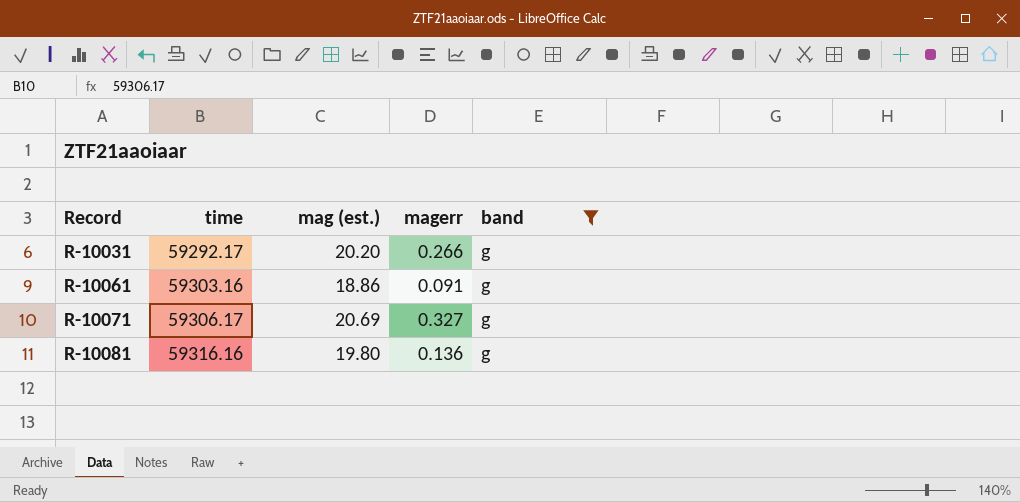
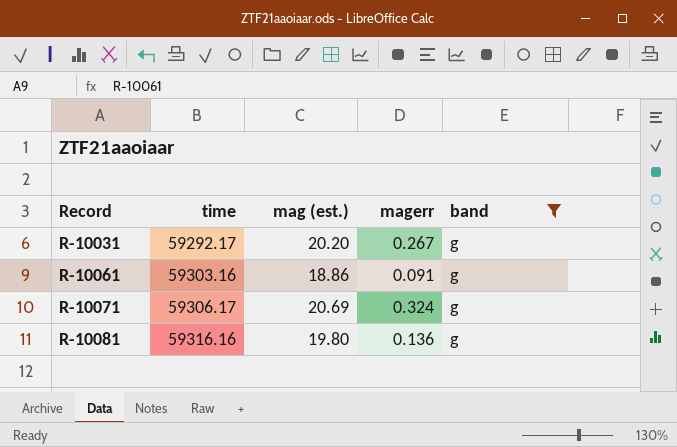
R-10031 | magerr: 0.266 -> 0.267
R-10071 | magerr: 0.327 -> 0.324

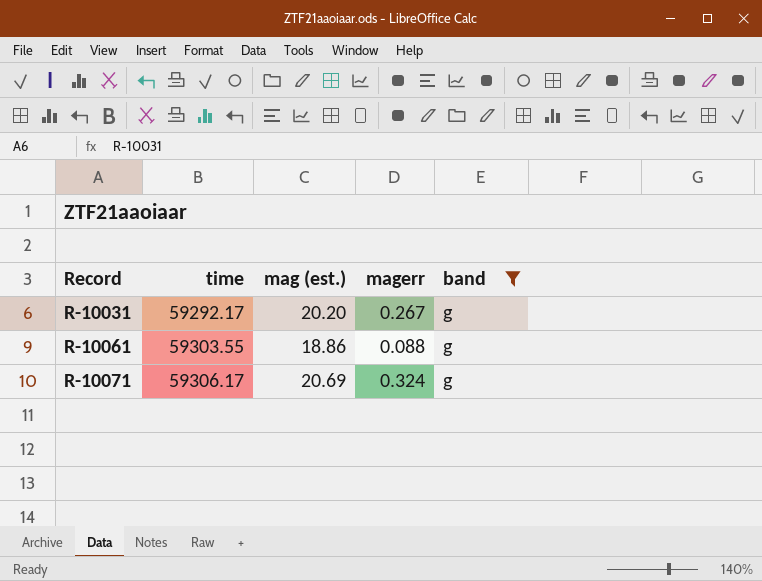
row R-10081: 59316.16 | 19.80 | 0.136 | g -> none
R-10061 | time: 59303.16 -> 59303.55
R-10061 | magerr: 0.091 -> 0.088

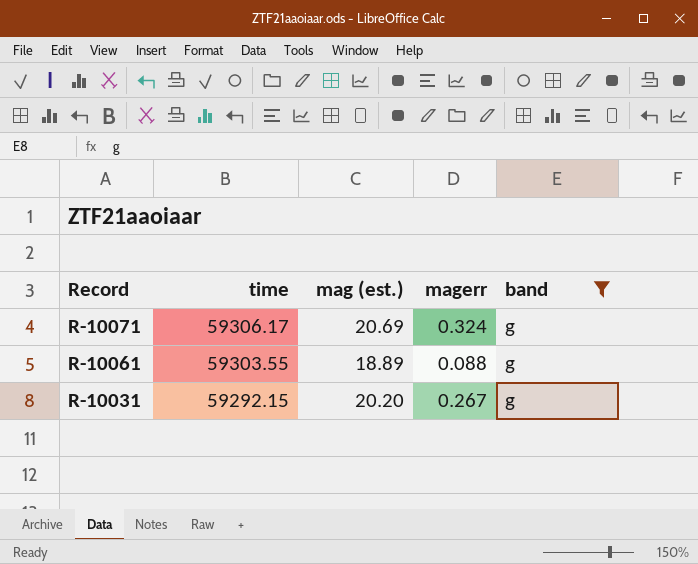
row order: Record ascending -> Record descending
R-10061 | mag (est.): 18.86 -> 18.89
R-10031 | time: 59292.17 -> 59292.15

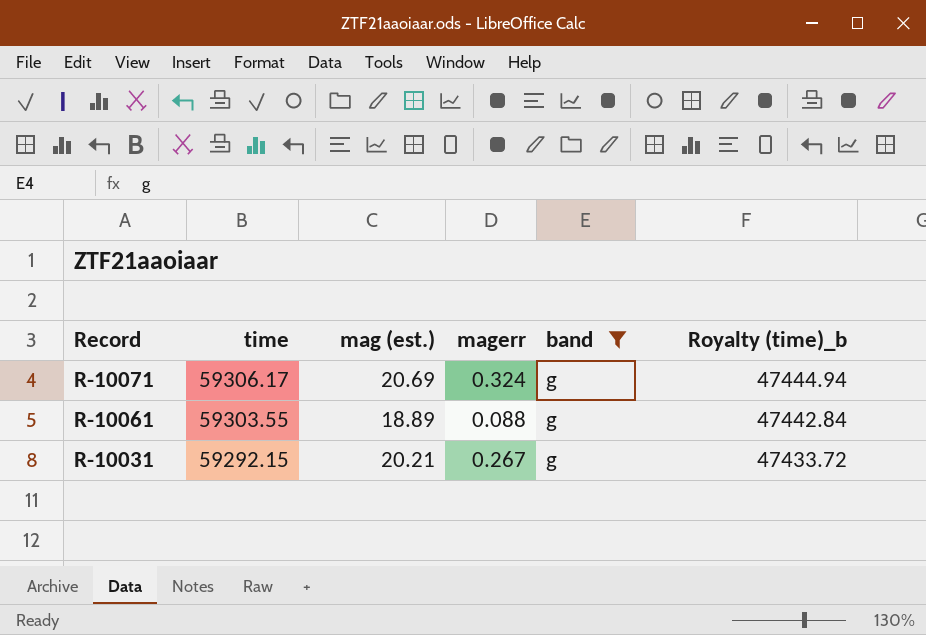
column Royalty (time)_b | formula: none -> [time] * 0.8
R-10031 | mag (est.): 20.20 -> 20.21

